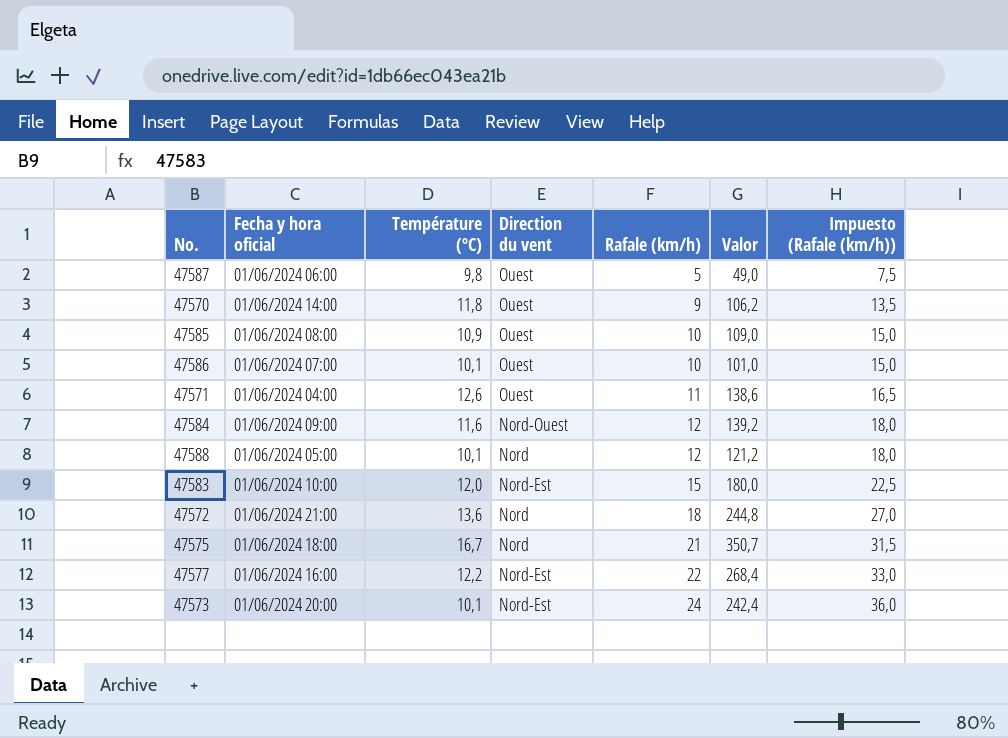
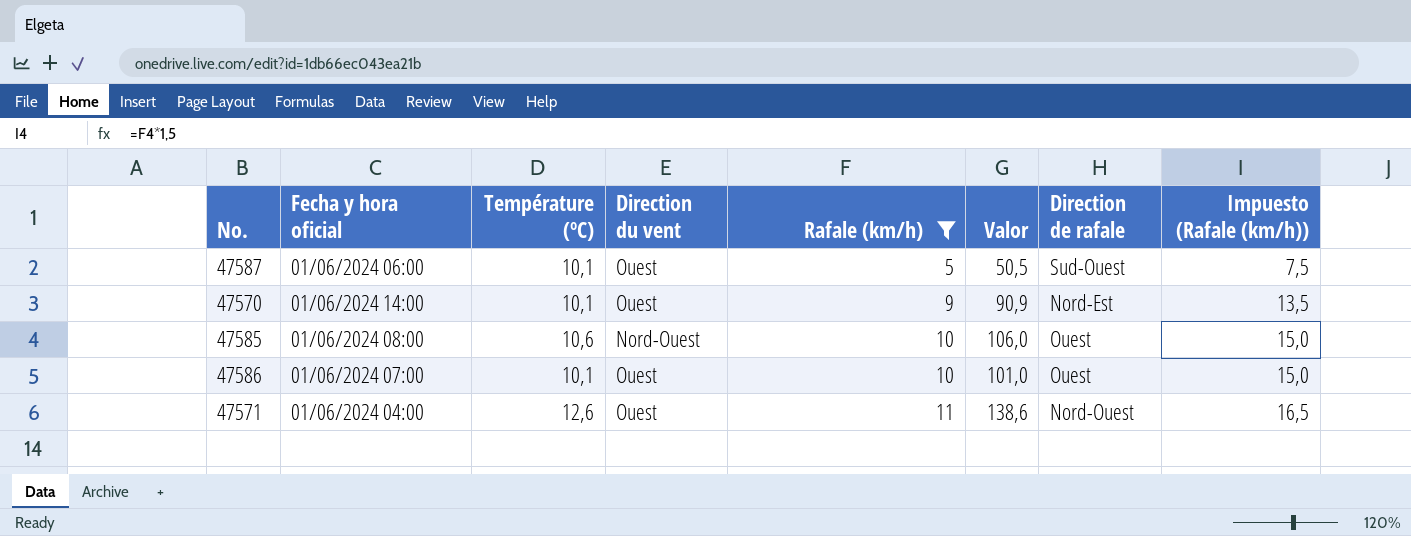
filter: none -> Rafale (km/h) <= 11
column Direction de rafale | position: none -> 7
47587 | Température (ºC): 9,8 -> 10,1
47587 | Valor: 49,0 -> 50,5
47570 | Température (ºC): 11,8 -> 10,1
47570 | Valor: 106,2 -> 90,9
47585 | Température (ºC): 10,9 -> 10,6
47585 | Direction du vent: Ouest -> Nord-Ouest
47585 | Valor: 109,0 -> 106,0

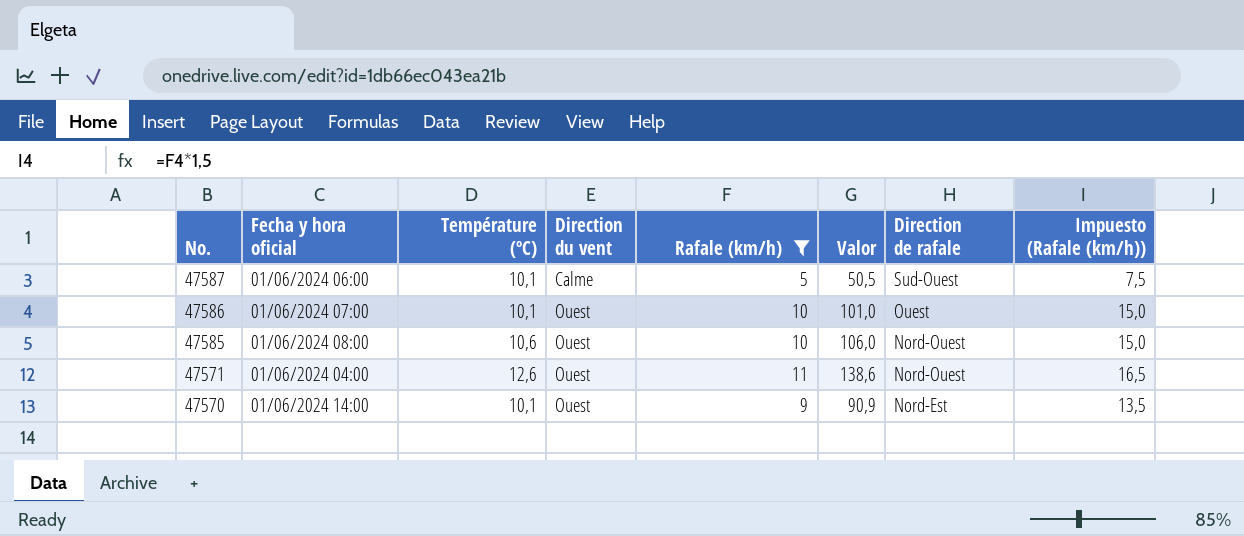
row order: Rafale (km/h) ascending -> No. descending
47587 | Direction du vent: Ouest -> Calme
47585 | Direction du vent: Nord-Ouest -> Ouest
47585 | Direction de rafale: Ouest -> Nord-Ouest

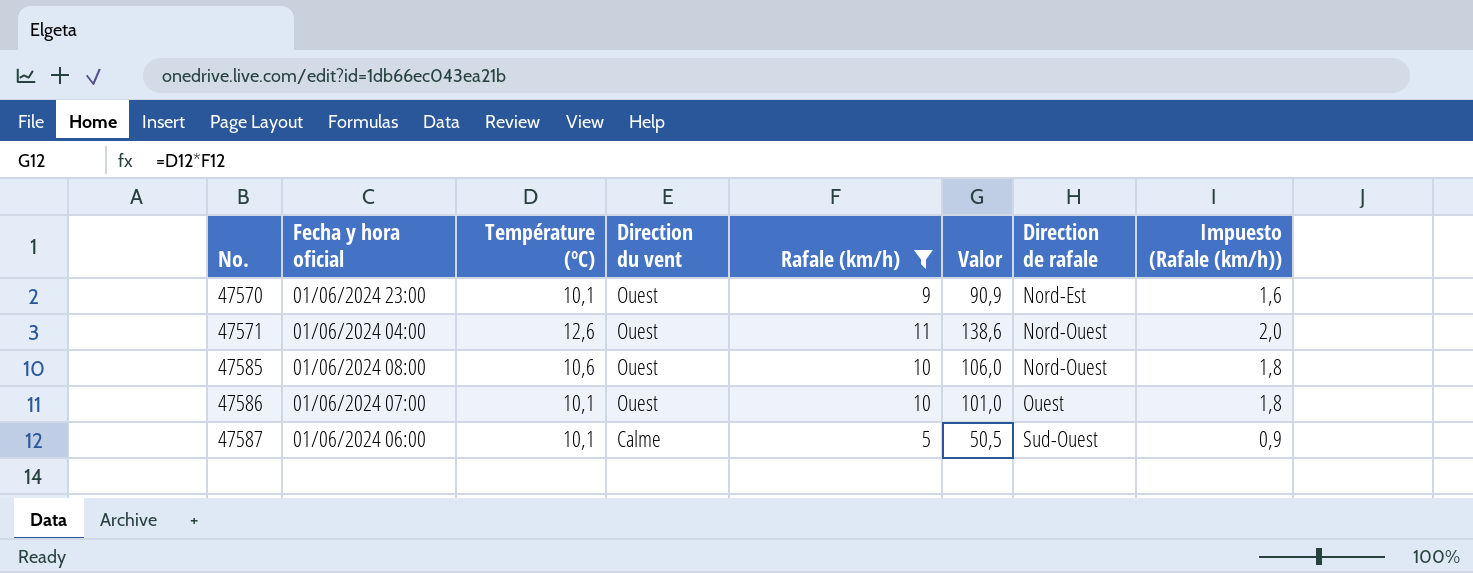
row order: No. descending -> No. ascending
column Impuesto (Rafale (km/h)) | formula: [Rafale (km/h)] * 1,5 -> [Rafale (km/h)] * 0,18
47570 | Fecha y hora oficial: 01/06/2024 14:00 -> 01/06/2024 23:00

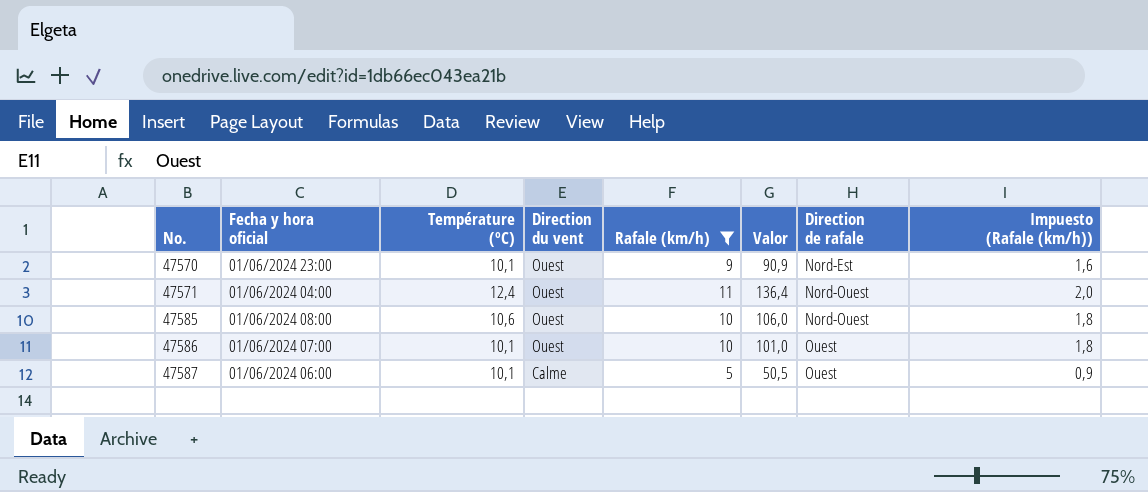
47571 | Température (ºC): 12,6 -> 12,4
47571 | Valor: 138,6 -> 136,4
47587 | Direction de rafale: Sud-Ouest -> Ouest

